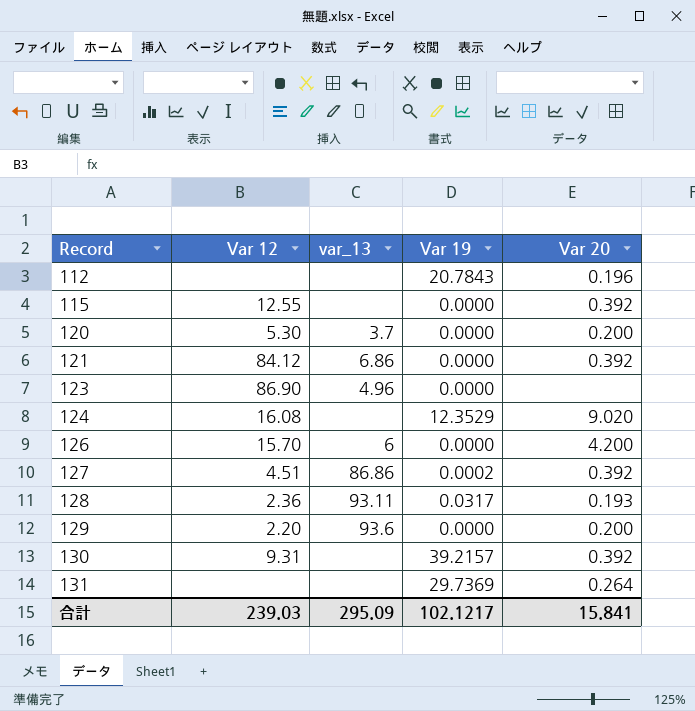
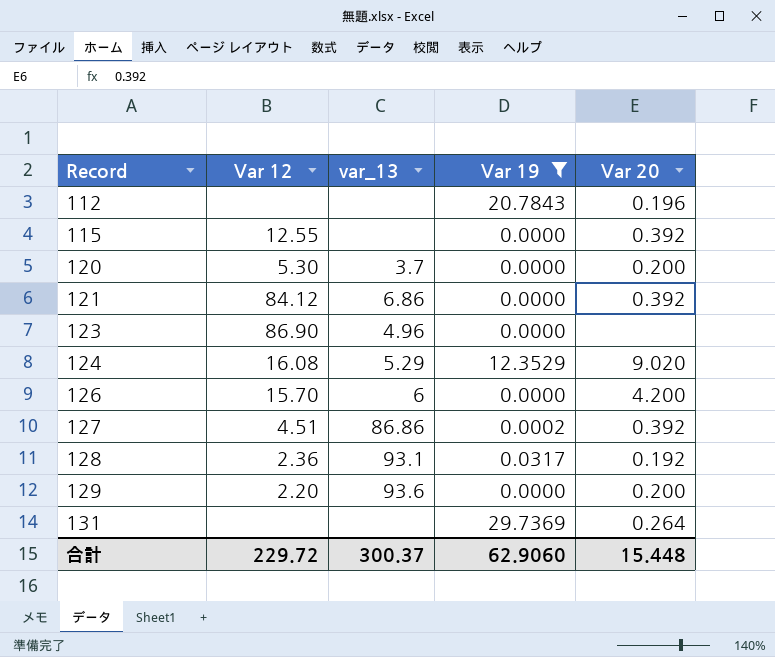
filter: none -> Var 19 != 39.2157
124 | var_13: none -> 5.29
128 | var_13: 93.11 -> 93.1
128 | Var 20: 0.193 -> 0.192
合計 | Var 12: 239.03 -> 229.72
合計 | var_13: 295.09 -> 300.37
合計 | Var 19: 102.1217 -> 62.9060
合計 | Var 20: 15.841 -> 15.448

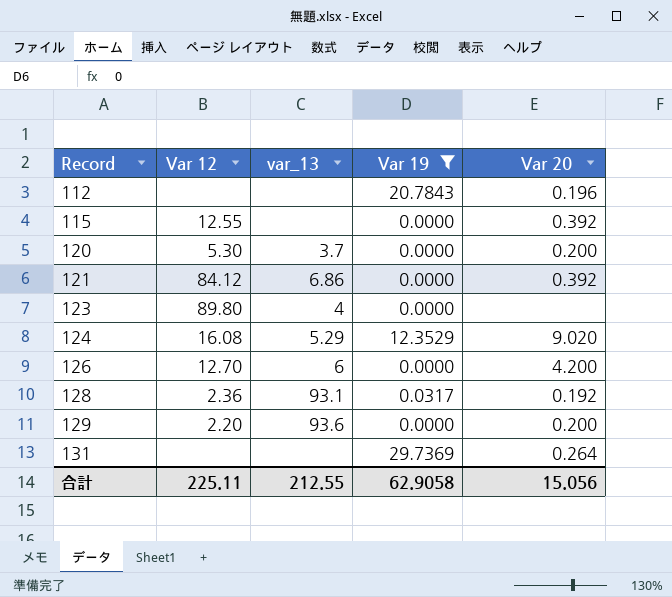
row 127: 4.51 | 86.86 | 0.0002 | 0.392 -> none
123 | Var 12: 86.90 -> 89.80
123 | var_13: 4.96 -> 4
126 | Var 12: 15.70 -> 12.70
合計 | Var 12: 229.72 -> 225.11
合計 | var_13: 300.37 -> 212.55
合計 | Var 19: 62.9060 -> 62.9058
合計 | Var 20: 15.448 -> 15.056

